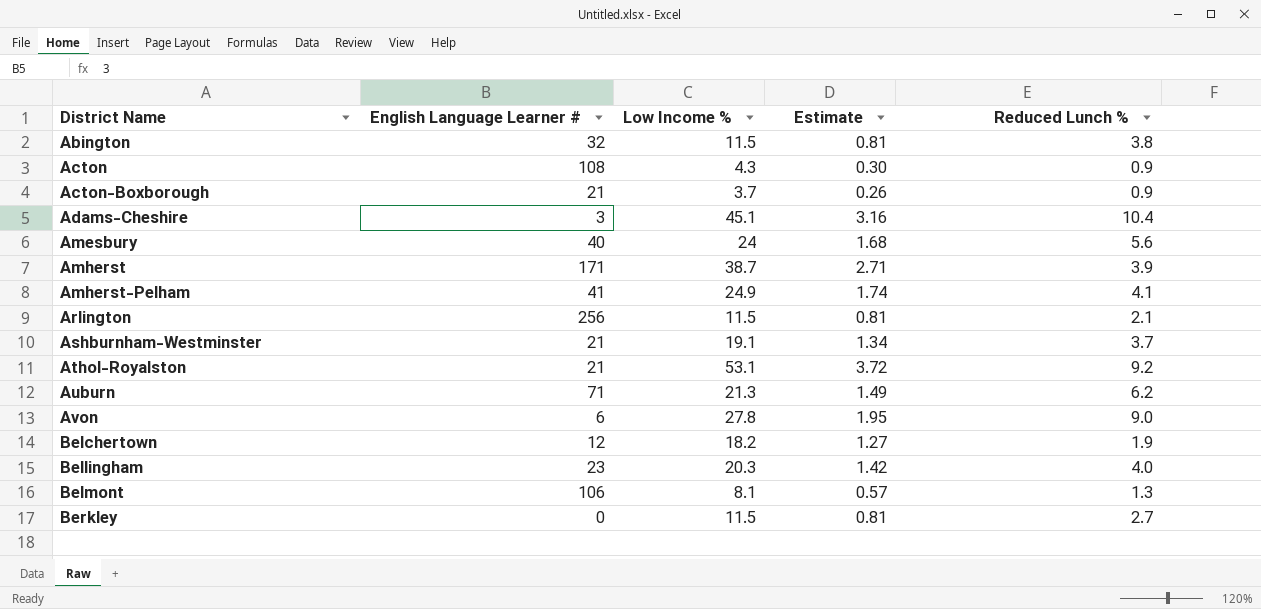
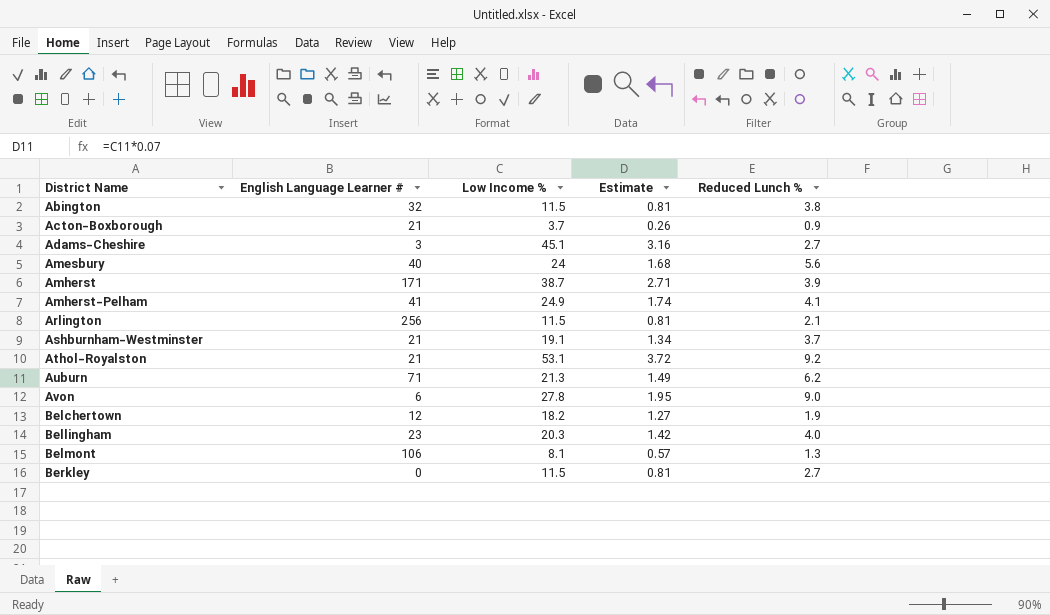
row Acton: 108 | 4.3 | 0.30 | 0.9 -> none
Adams-Cheshire | Reduced Lunch %: 10.4 -> 2.7

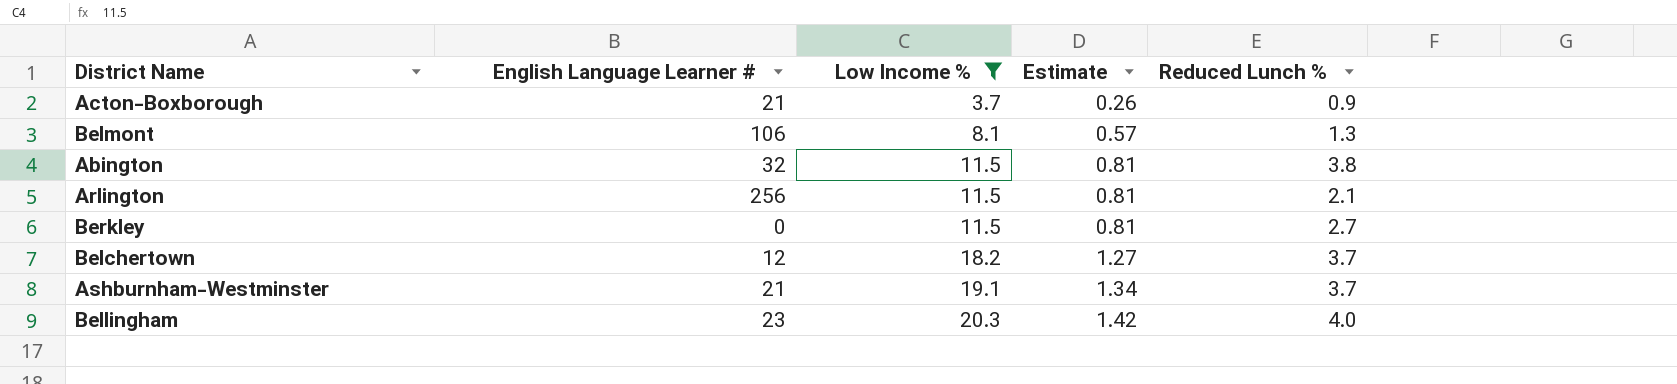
filter: none -> Low Income % <= 20.3
row order: District Name ascending -> Low Income % ascending
Belchertown | Reduced Lunch %: 1.9 -> 3.7

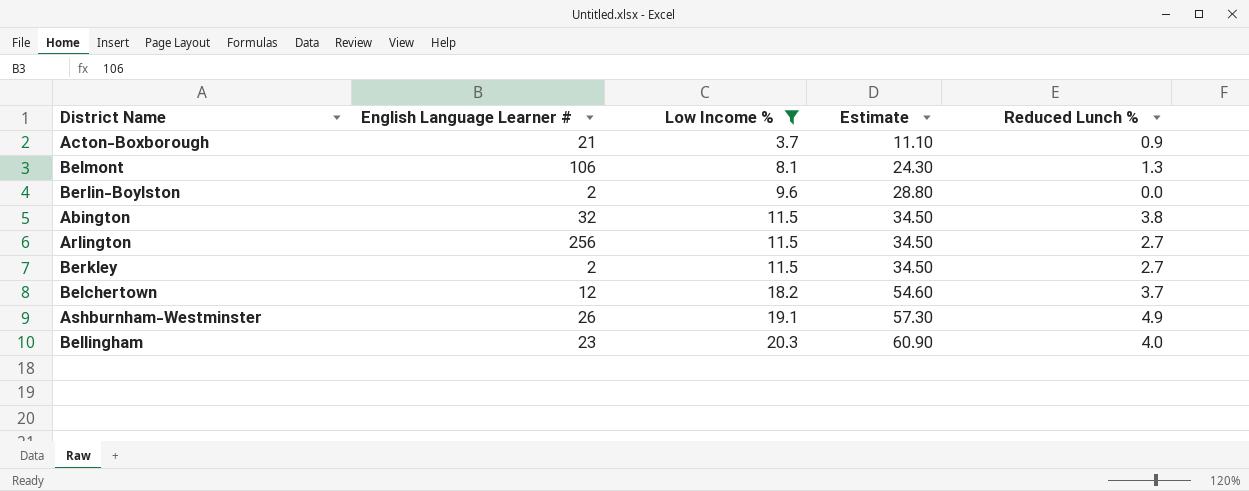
column Estimate | formula: [Low Income %] * 0.07 -> [Low Income %] * 3
row Berlin-Boylston: none -> 2 | 9.6 | 28.80 | 0.0
Arlington | Reduced Lunch %: 2.1 -> 2.7
Berkley | English Language Learner #: 0 -> 2
Ashburnham-Westminster | English Language Learner #: 21 -> 26
Ashburnham-Westminster | Reduced Lunch %: 3.7 -> 4.9

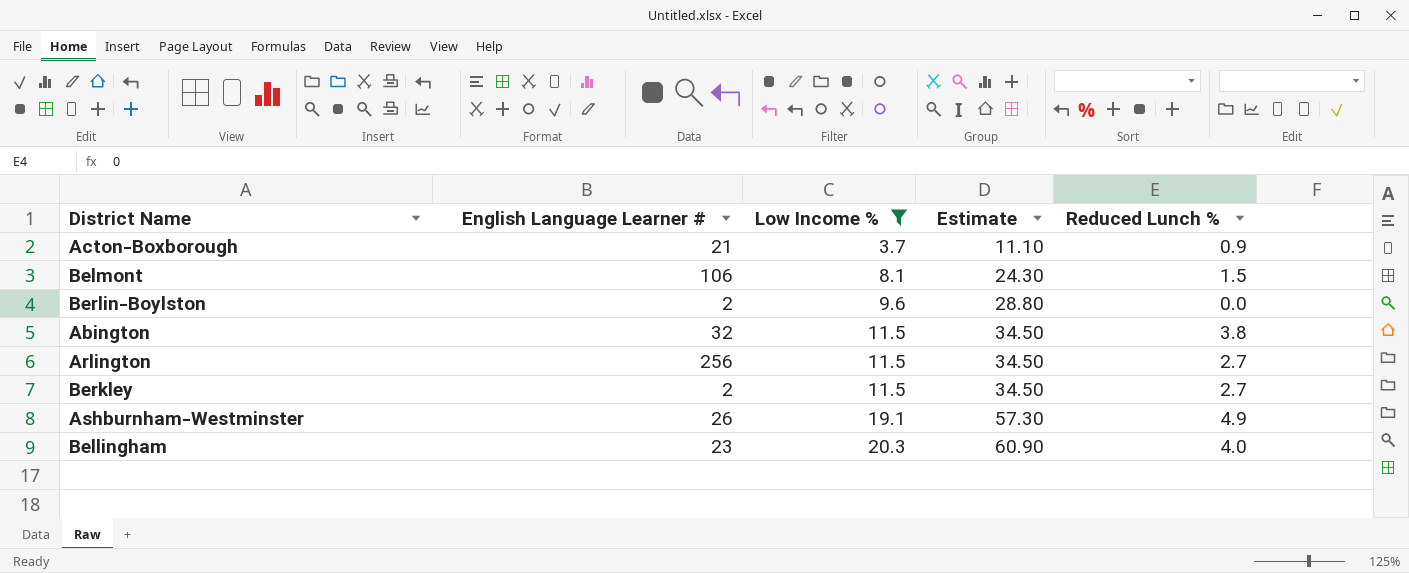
row Belchertown: 12 | 18.2 | 54.60 | 3.7 -> none
Belmont | Reduced Lunch %: 1.3 -> 1.5

